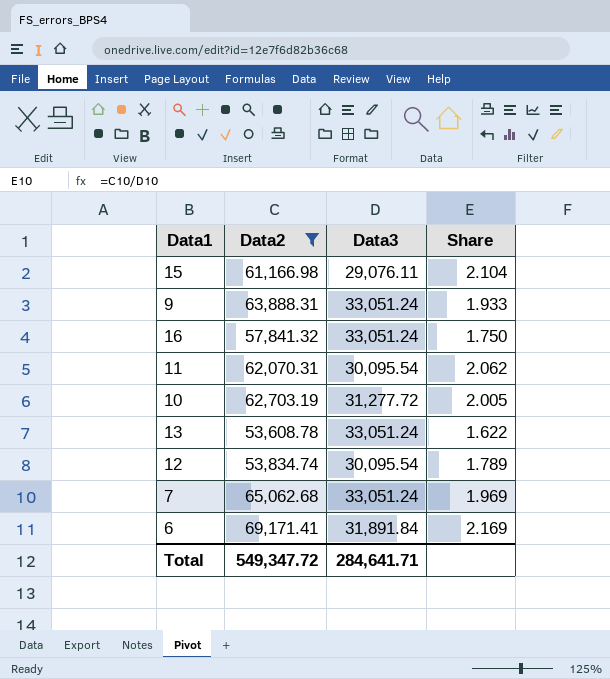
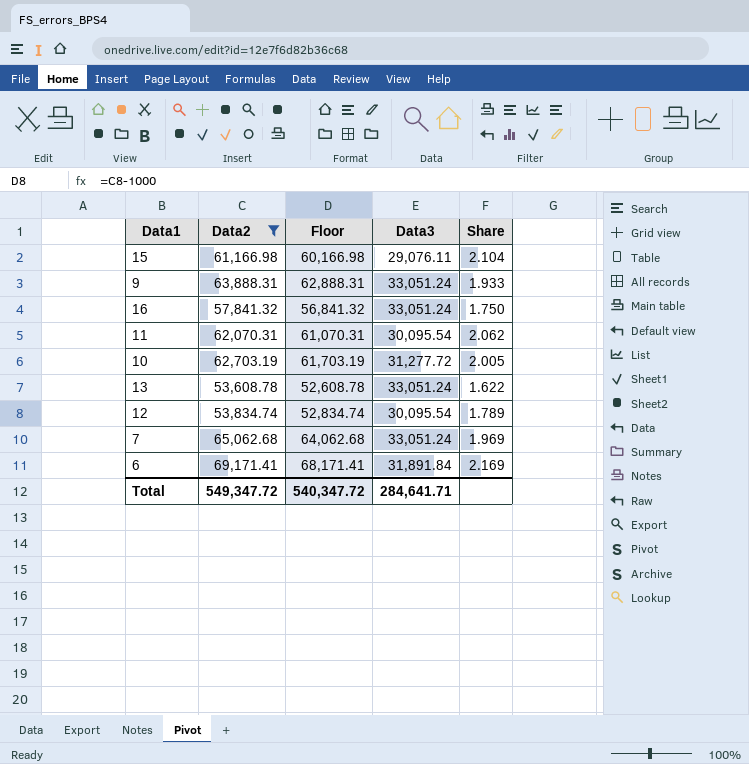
column Floor | formula: none -> [Data2] - 1000

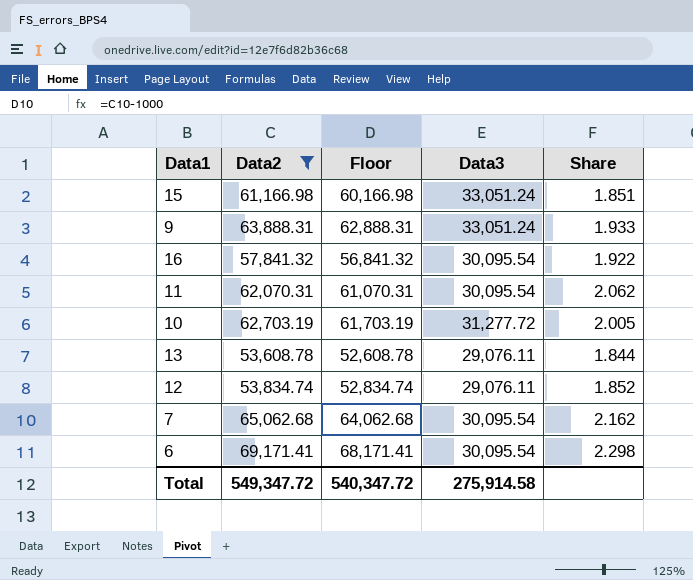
15 | Data3: 29,076.11 -> 33,051.24
15 | Share: 2.104 -> 1.851
16 | Data3: 33,051.24 -> 30,095.54
16 | Share: 1.750 -> 1.922
13 | Data3: 33,051.24 -> 29,076.11
13 | Share: 1.622 -> 1.844
12 | Data3: 30,095.54 -> 29,076.11
12 | Share: 1.789 -> 1.852
7 | Data3: 33,051.24 -> 30,095.54
7 | Share: 1.969 -> 2.162
6 | Data3: 31,891.84 -> 30,095.54
6 | Share: 2.169 -> 2.298
Total | Data3: 284,641.71 -> 275,914.58

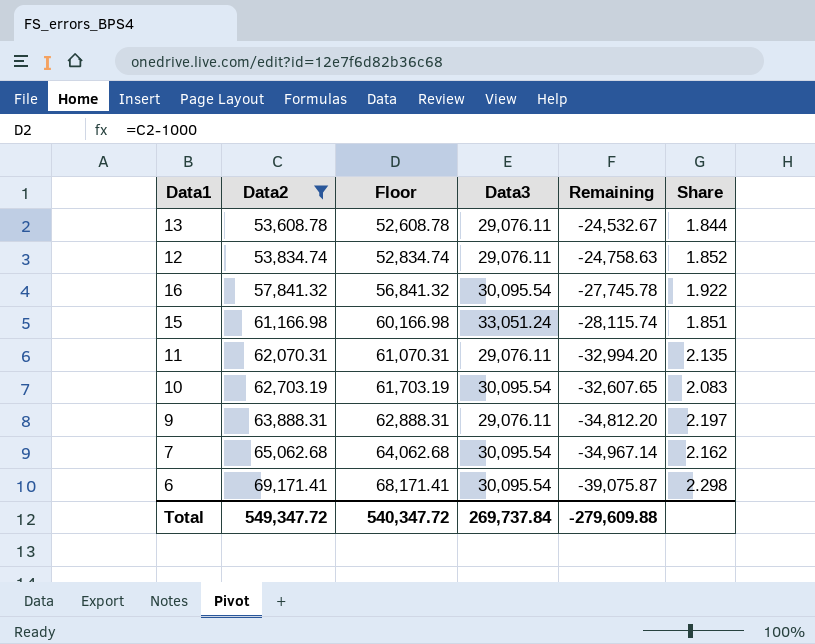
row order: none -> Data2 ascending
column Remaining | formula: none -> [Data3] - [Data2]
11 | Data3: 30,095.54 -> 29,076.11
11 | Share: 2.062 -> 2.135
10 | Data3: 31,277.72 -> 30,095.54
10 | Share: 2.005 -> 2.083
9 | Data3: 33,051.24 -> 29,076.11
9 | Share: 1.933 -> 2.197
Total | Data3: 275,914.58 -> 269,737.84

